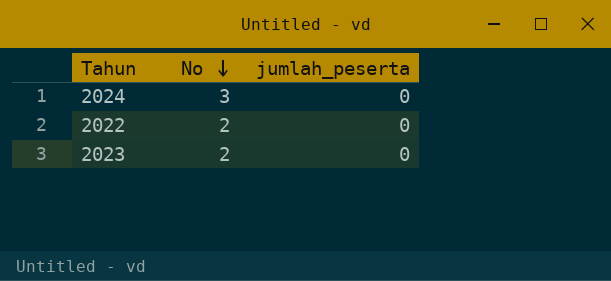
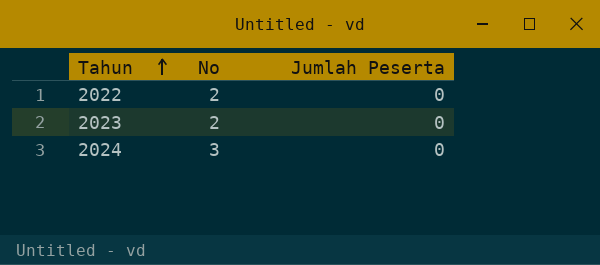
row order: No descending -> Tahun ascending
column name: jumlah_peserta -> Jumlah Peserta

